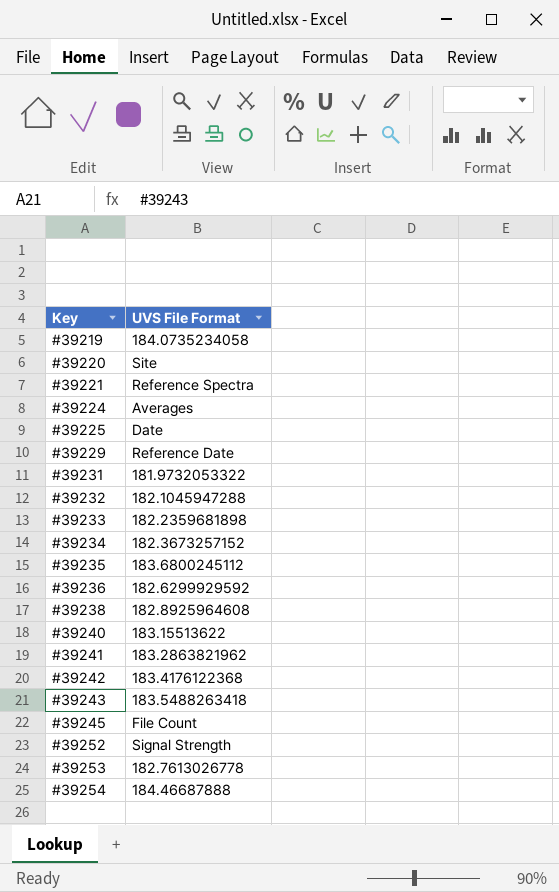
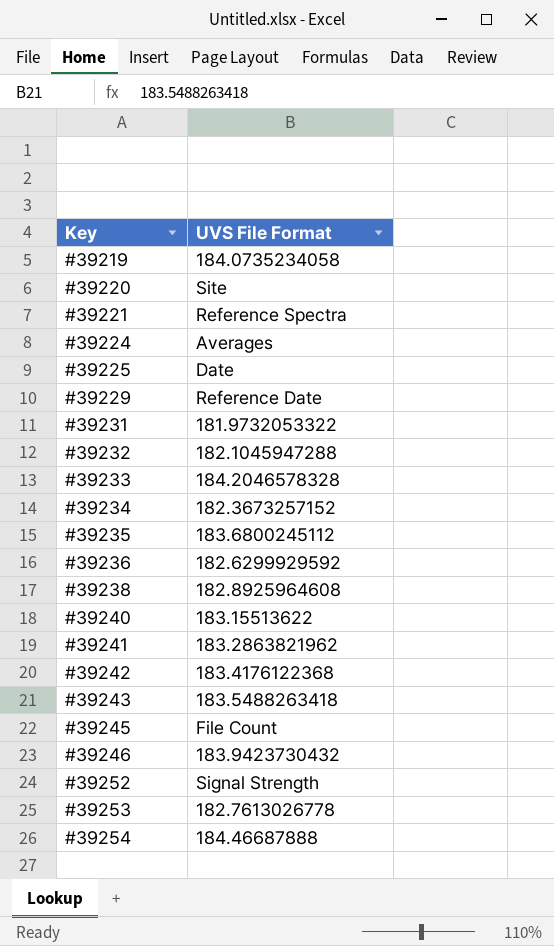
#39233 | UVS File Format: 182.2359681898 -> 184.2046578328
row #39246: none -> 183.9423730432

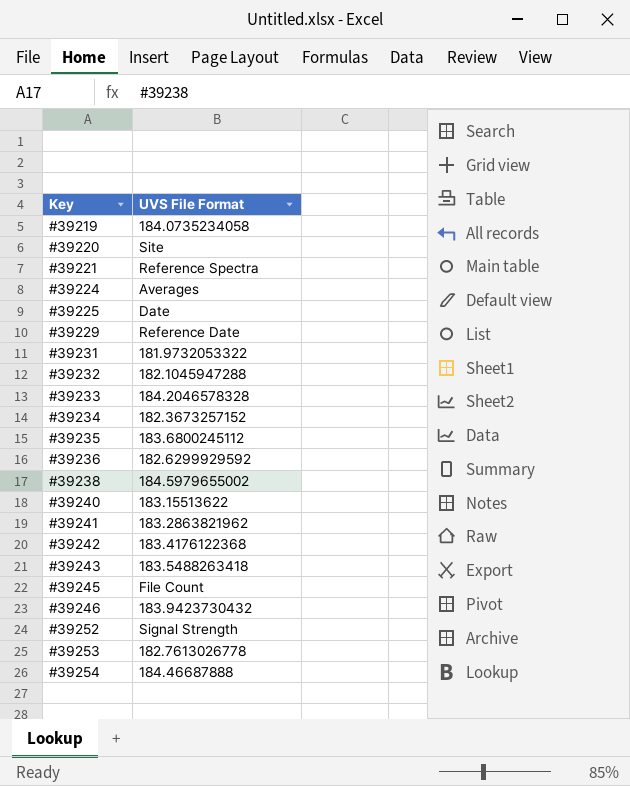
#39238 | UVS File Format: 182.8925964608 -> 184.5979655002

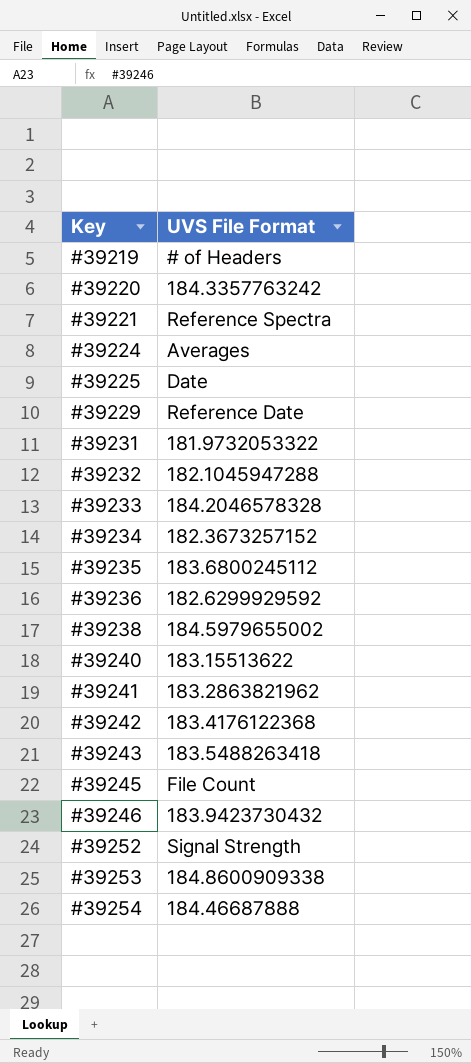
#39219 | UVS File Format: 184.0735234058 -> # of Headers
#39220 | UVS File Format: Site -> 184.3357763242
#39253 | UVS File Format: 182.7613026778 -> 184.8600909338

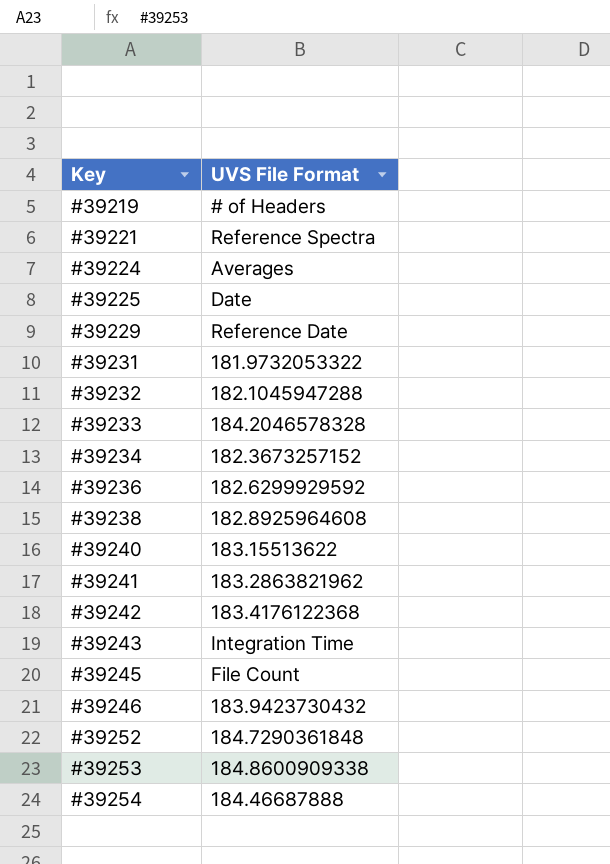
row #39220: 184.3357763242 -> none
row #39235: 183.6800245112 -> none
#39238 | UVS File Format: 184.5979655002 -> 182.8925964608
#39243 | UVS File Format: 183.5488263418 -> Integration Time
#39252 | UVS File Format: Signal Strength -> 184.7290361848

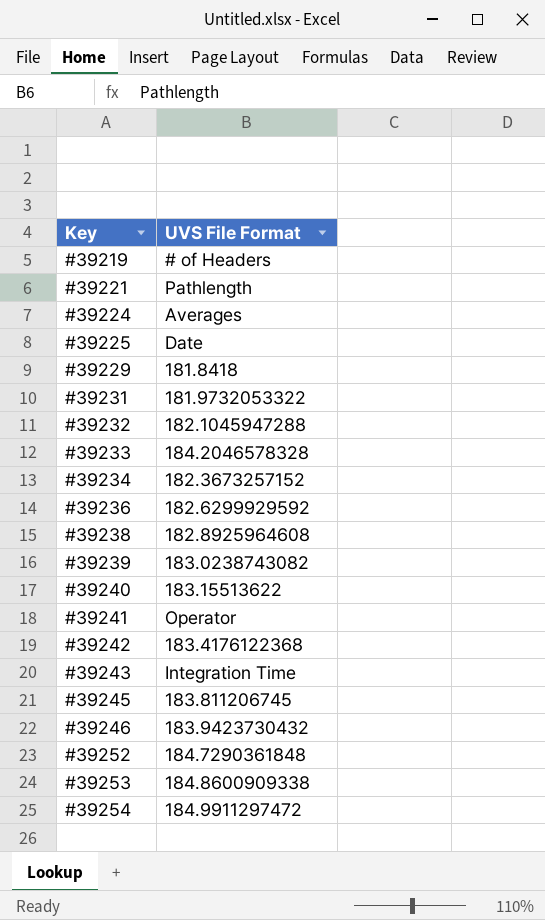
#39221 | UVS File Format: Reference Spectra -> Pathlength
#39229 | UVS File Format: Reference Date -> 181.8418
row #39239: none -> 183.0238743082
#39241 | UVS File Format: 183.2863821962 -> Operator
#39245 | UVS File Format: File Count -> 183.811206745
#39254 | UVS File Format: 184.46687888 -> 184.9911297472

